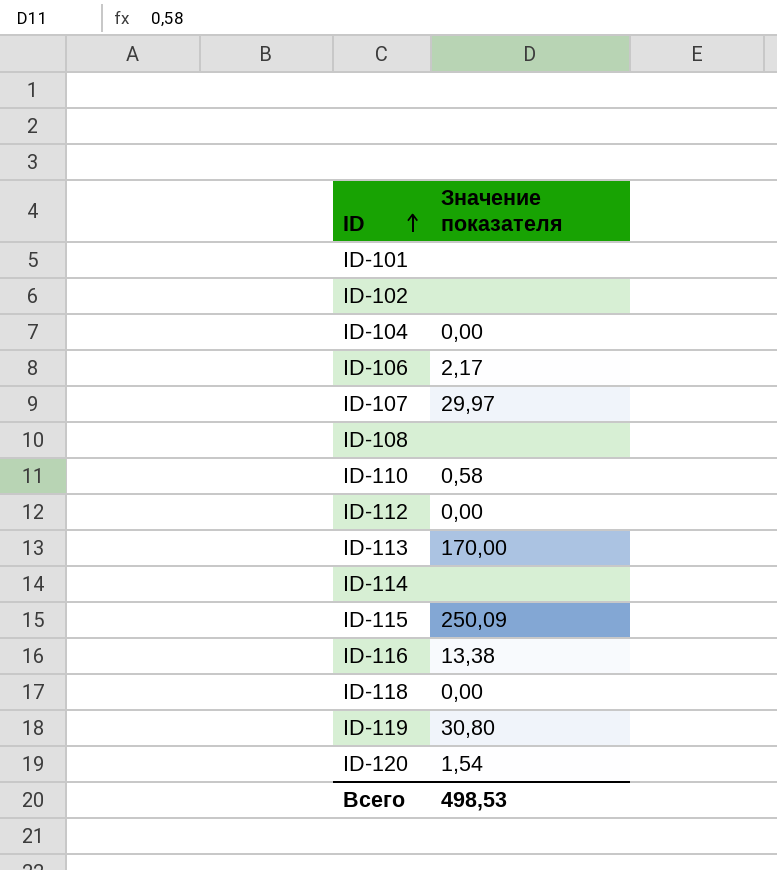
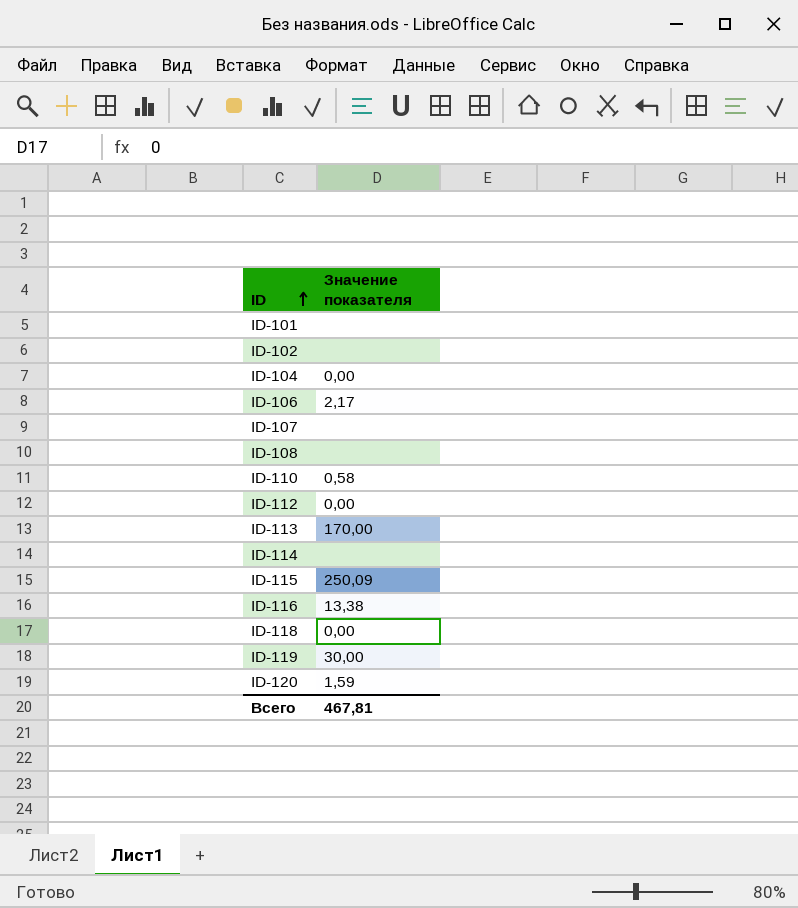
ID-107 | Значение показателя: 29,97 -> none
ID-119 | Значение показателя: 30,80 -> 30,00
ID-120 | Значение показателя: 1,54 -> 1,59
Всего | Значение показателя: 498,53 -> 467,81

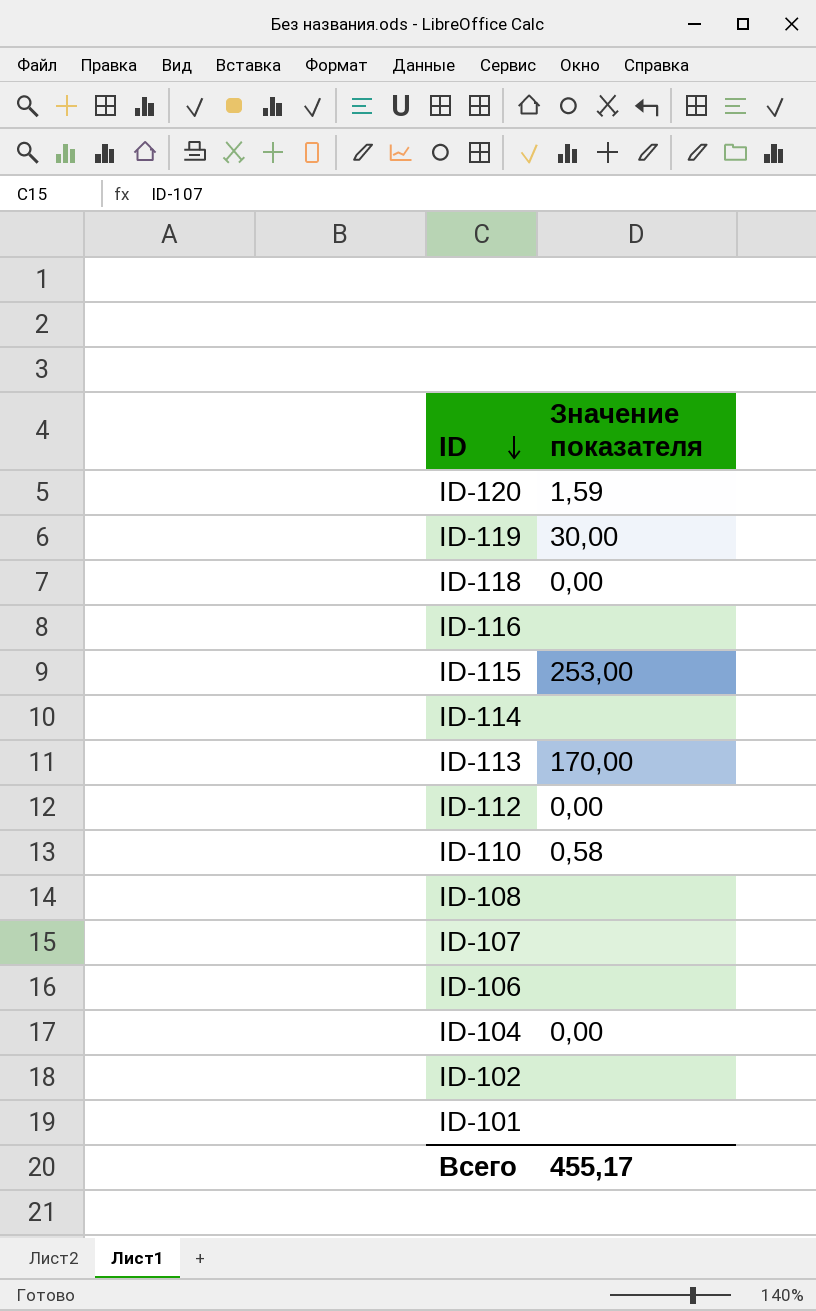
row order: ID ascending -> ID descending
ID-116 | Значение показателя: 13,38 -> none
ID-115 | Значение показателя: 250,09 -> 253,00
ID-106 | Значение показателя: 2,17 -> none
Всего | Значение показателя: 467,81 -> 455,17

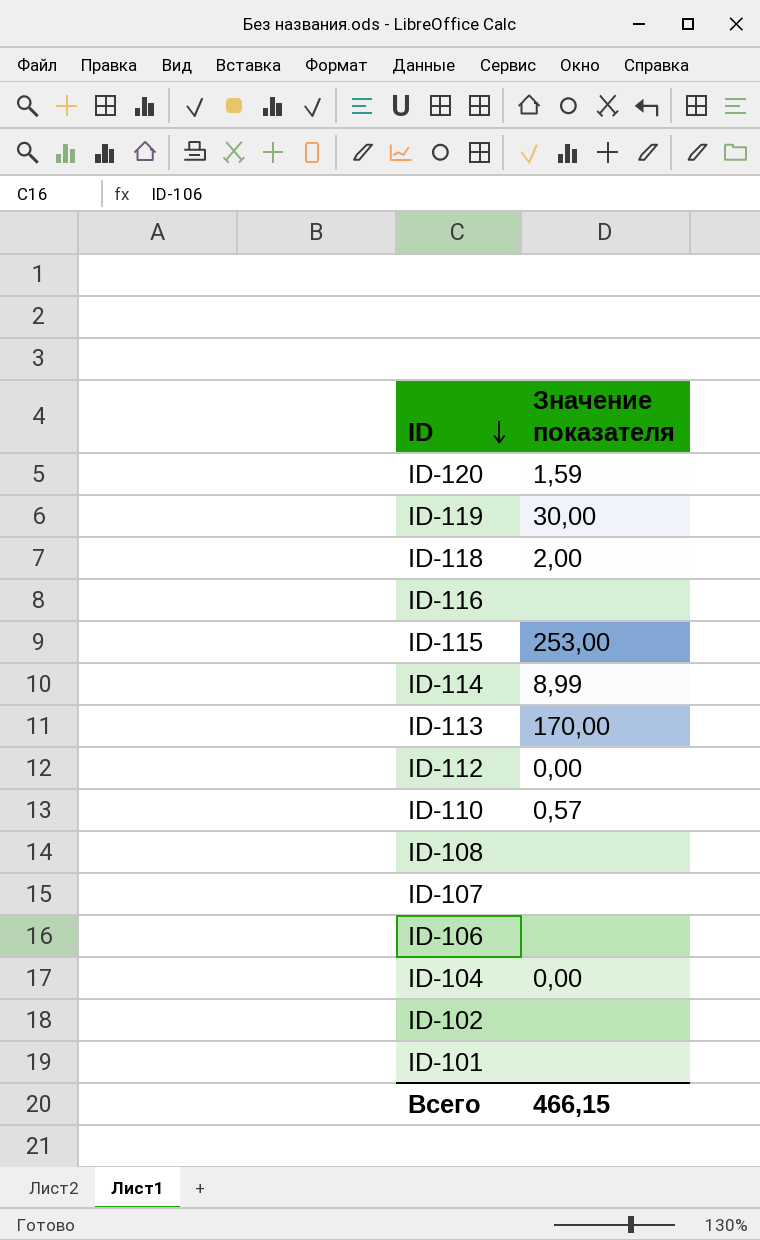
ID-118 | Значение показателя: 0,00 -> 2,00
ID-114 | Значение показателя: none -> 8,99
ID-110 | Значение показателя: 0,58 -> 0,57
Всего | Значение показателя: 455,17 -> 466,15

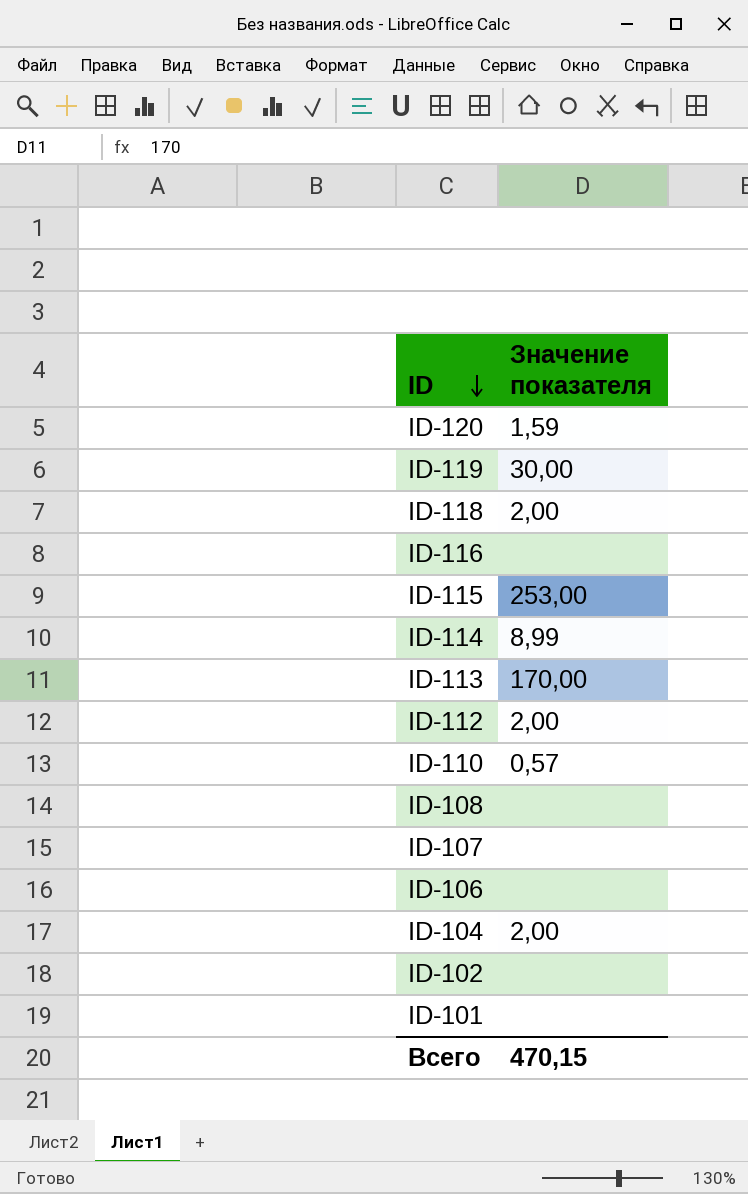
ID-112 | Значение показателя: 0,00 -> 2,00
ID-104 | Значение показателя: 0,00 -> 2,00
Всего | Значение показателя: 466,15 -> 470,15

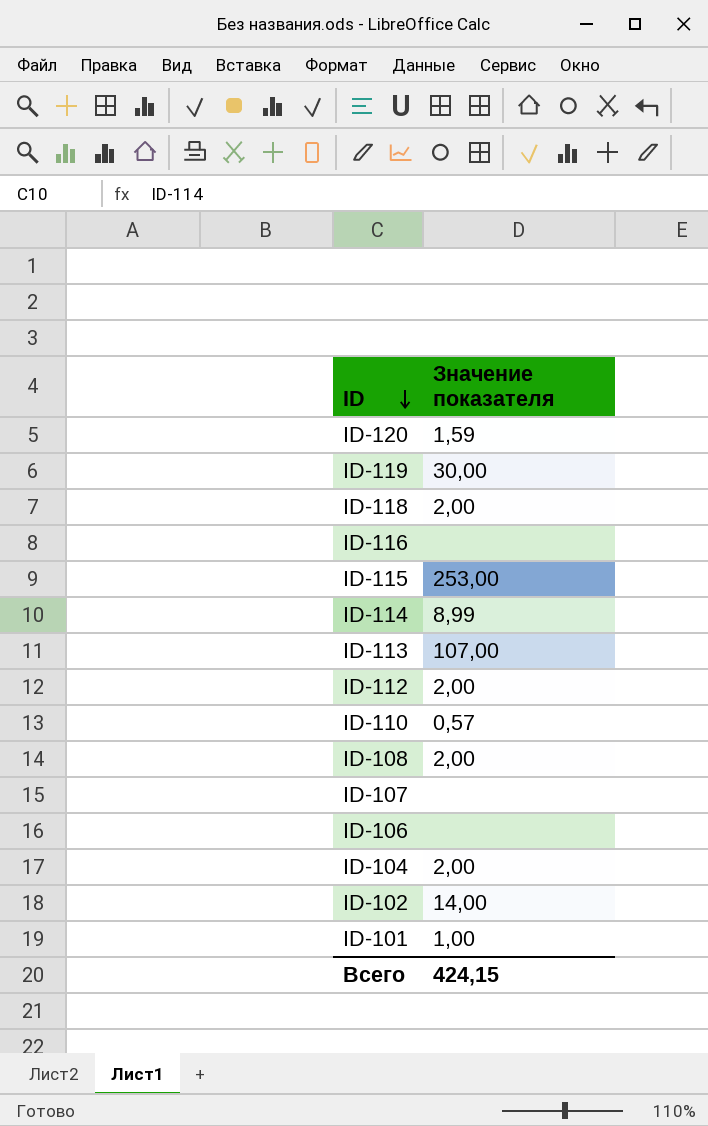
ID-113 | Значение показателя: 170,00 -> 107,00
ID-108 | Значение показателя: none -> 2,00
ID-102 | Значение показателя: none -> 14,00
ID-101 | Значение показателя: none -> 1,00
Всего | Значение показателя: 470,15 -> 424,15

